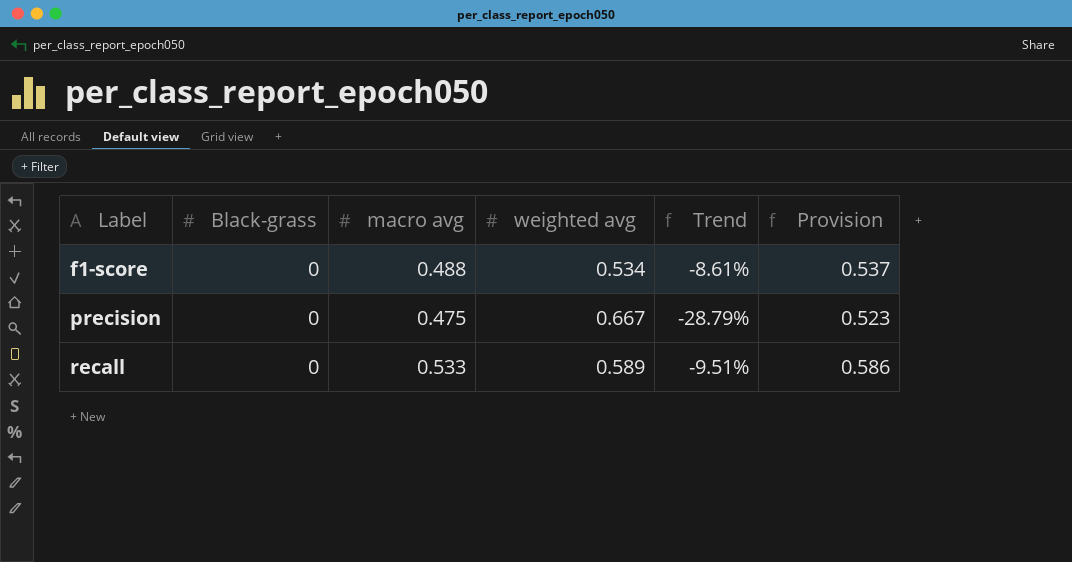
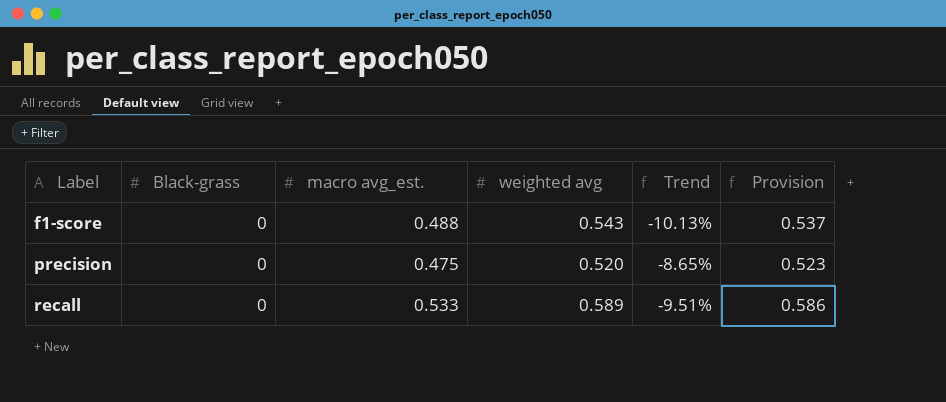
column name: macro avg -> macro avg_est.
f1-score | weighted avg: 0.534 -> 0.543
f1-score | Trend: -8.61% -> -10.13%
precision | weighted avg: 0.667 -> 0.520
precision | Trend: -28.79% -> -8.65%

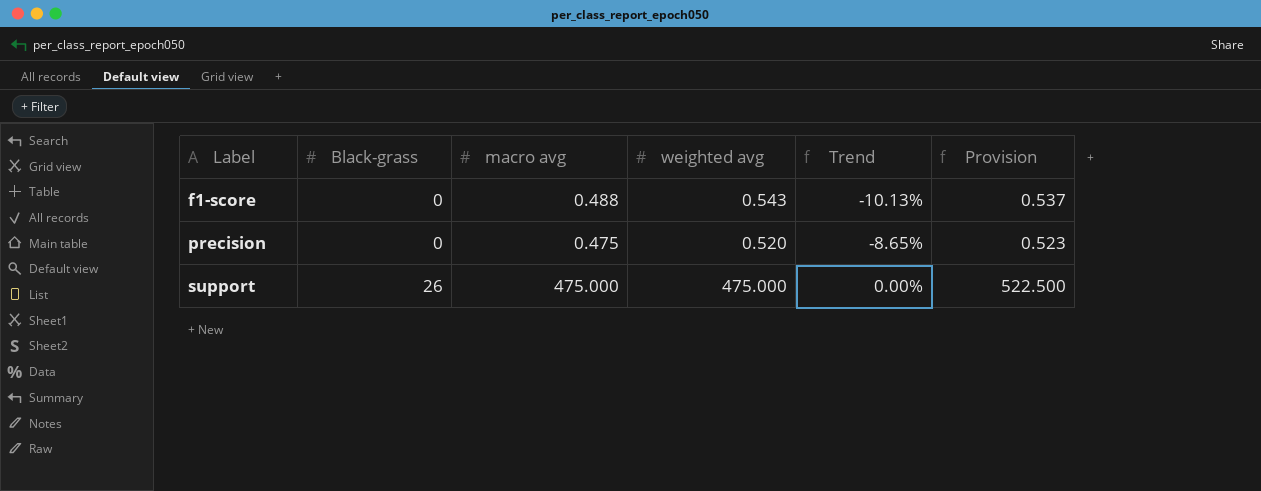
column name: macro avg_est. -> macro avg
row recall: 0 | 0.533 | 0.589 | -9.51% | 0.586 -> none
row support: none -> 26 | 475.000 | 475.000 | 0.00% | 522.500

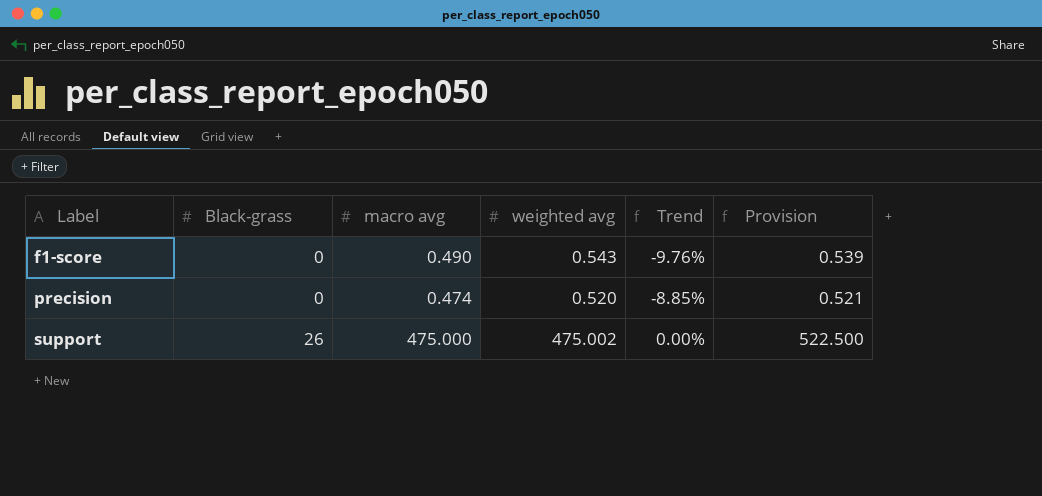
f1-score | macro avg: 0.488 -> 0.490
f1-score | Trend: -10.13% -> -9.76%
f1-score | Provision: 0.537 -> 0.539
precision | macro avg: 0.475 -> 0.474
precision | Trend: -8.65% -> -8.85%
precision | Provision: 0.523 -> 0.521
support | weighted avg: 475.000 -> 475.002

